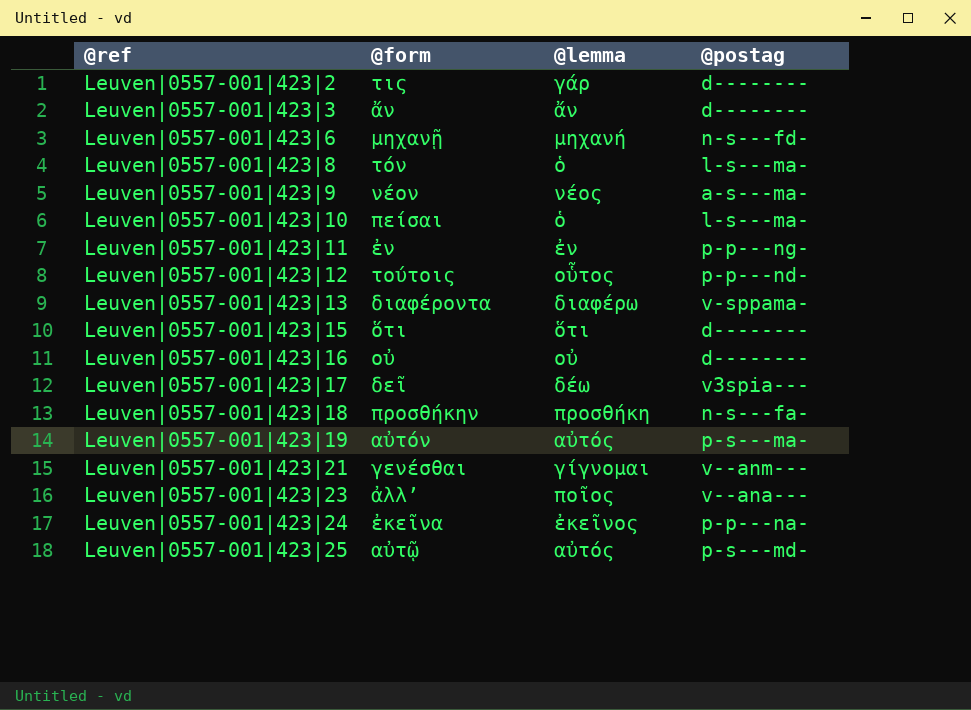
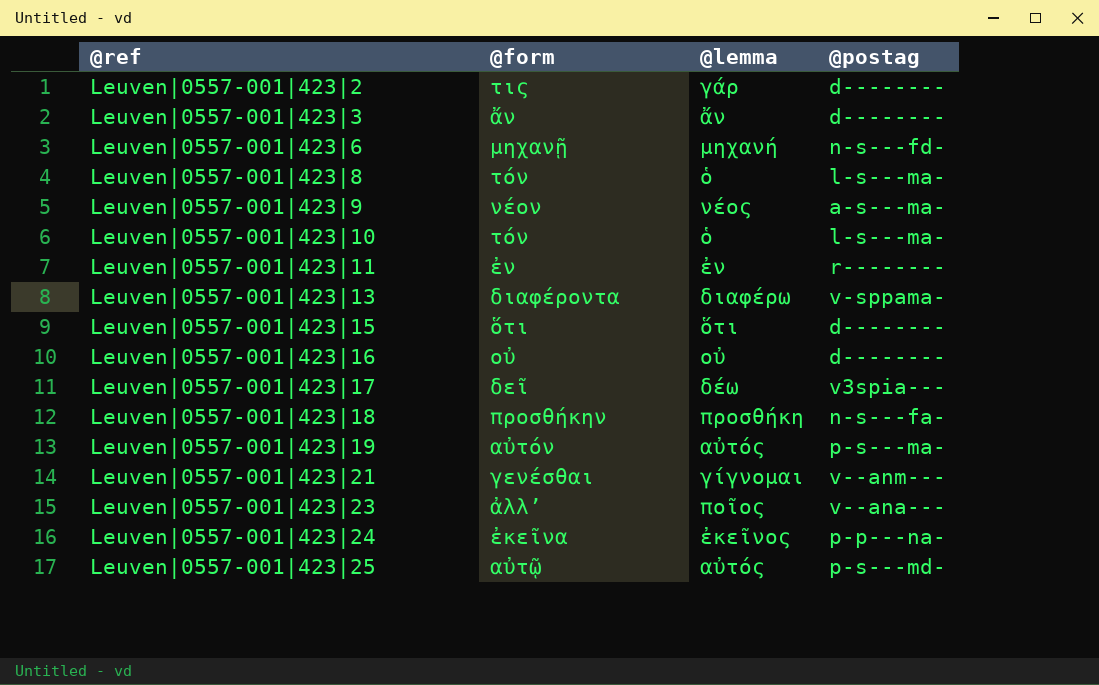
row Leuven|0557-001|423|12: τούτοις | οὗτος | p-p---nd- -> none
Leuven|0557-001|423|10 | @form: πείσαι -> τόν
Leuven|0557-001|423|11 | @postag: p-p---ng- -> r--------

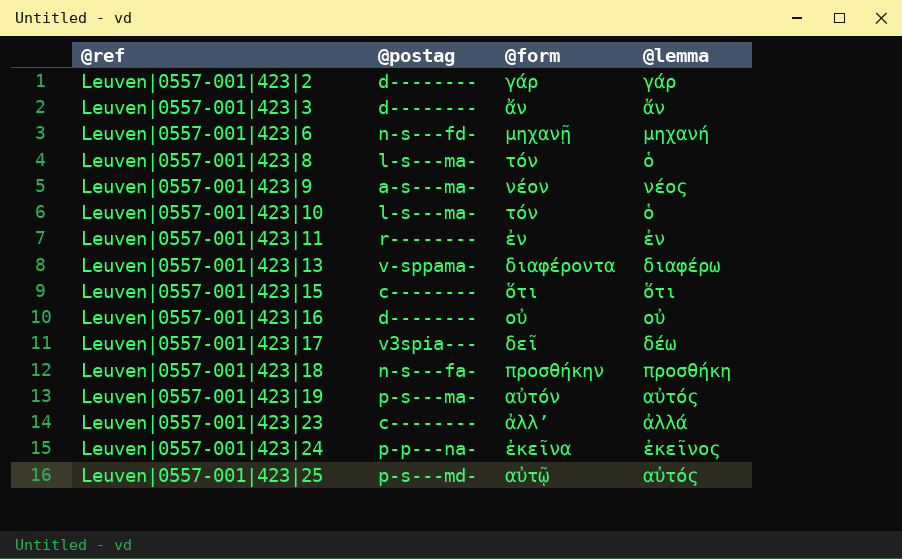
column @postag | position: 4 -> 2
row Leuven|0557-001|423|21: γενέσθαι | γίγνομαι | v--anm--- -> none
Leuven|0557-001|423|2 | @form: τις -> γάρ
Leuven|0557-001|423|15 | @postag: d-------- -> c--------
Leuven|0557-001|423|23 | @postag: v--ana--- -> c--------
Leuven|0557-001|423|23 | @lemma: ποῖος -> ἀλλά

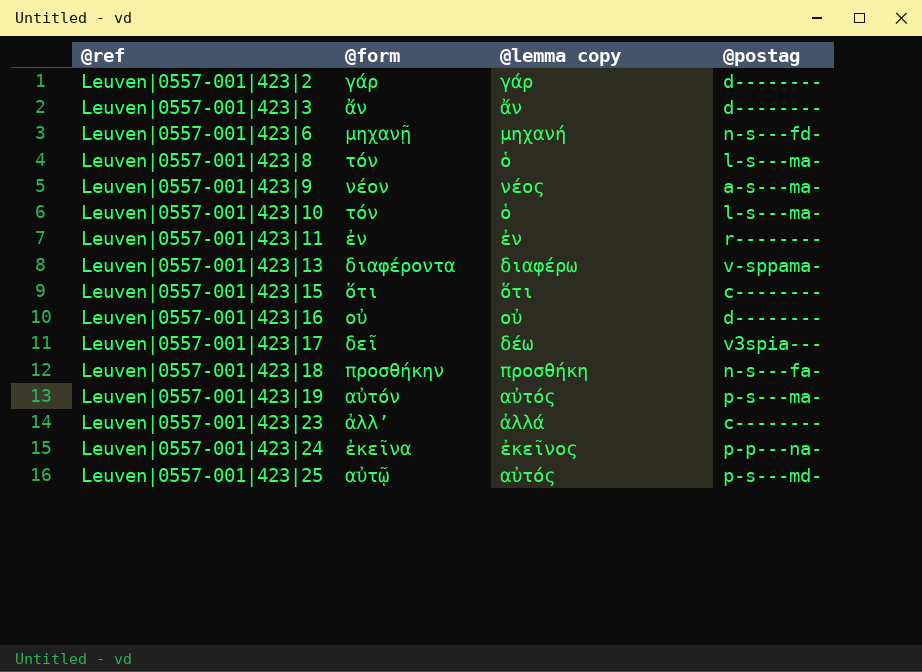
column name: @lemma -> @lemma copy
column @postag | position: 2 -> 4

